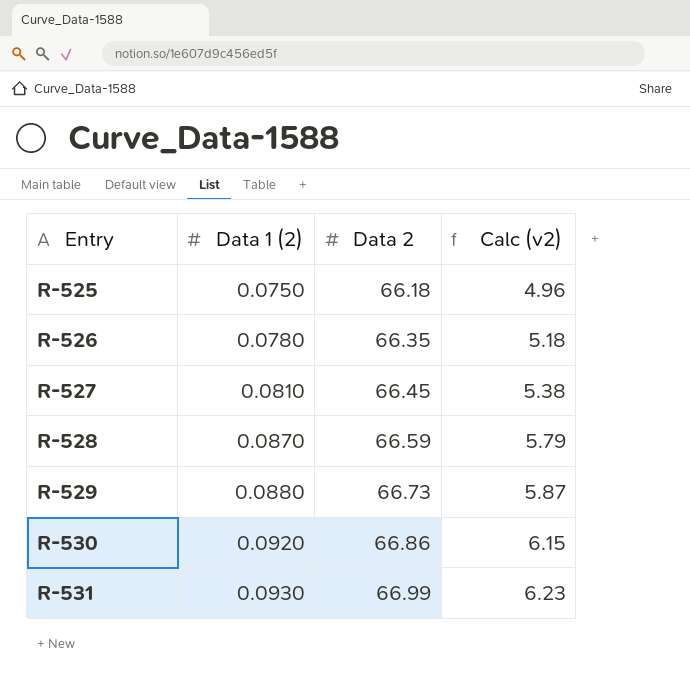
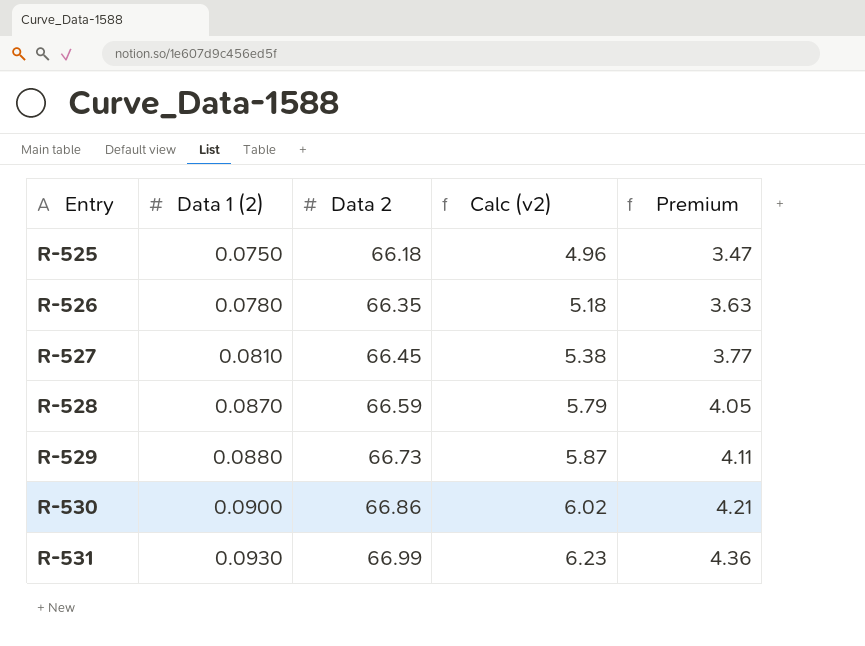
column Premium | formula: none -> [Calc (v2)] * 0.7
R-530 | Data 1 (2): 0.0920 -> 0.0900
R-530 | Calc (v2): 6.15 -> 6.02

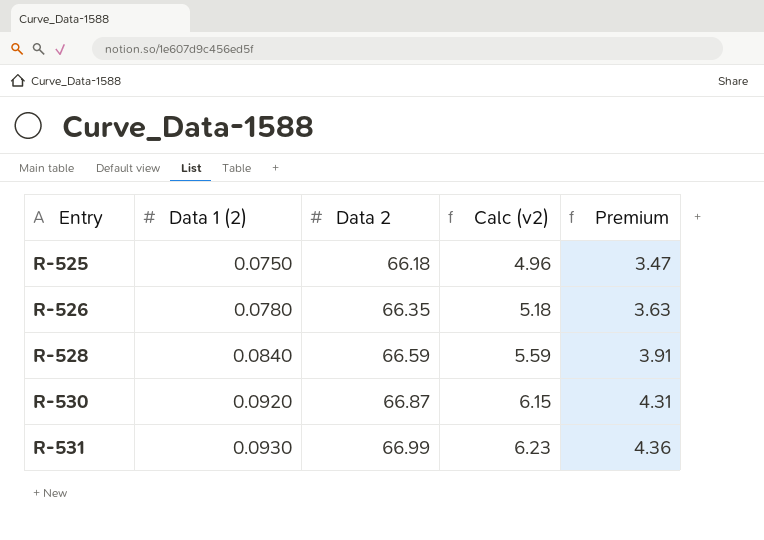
row R-527: 0.0810 | 66.45 | 5.38 | 3.77 -> none
row R-529: 0.0880 | 66.73 | 5.87 | 4.11 -> none
R-528 | Data 1 (2): 0.0870 -> 0.0840
R-528 | Calc (v2): 5.79 -> 5.59
R-528 | Premium: 4.05 -> 3.91
R-530 | Data 1 (2): 0.0900 -> 0.0920
R-530 | Data 2: 66.86 -> 66.87
R-530 | Calc (v2): 6.02 -> 6.15
R-530 | Premium: 4.21 -> 4.31

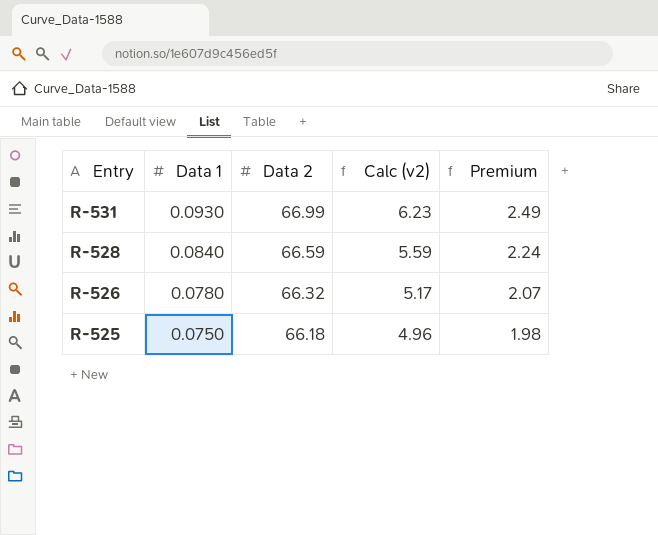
row order: Entry ascending -> Entry descending
column name: Data 1 (2) -> Data 1
column Premium | formula: [Calc (v2)] * 0.7 -> [Calc (v2)] * 0.4
row R-530: 0.0920 | 66.87 | 6.15 | 4.31 -> none
R-526 | Data 2: 66.35 -> 66.32
R-526 | Calc (v2): 5.18 -> 5.17

